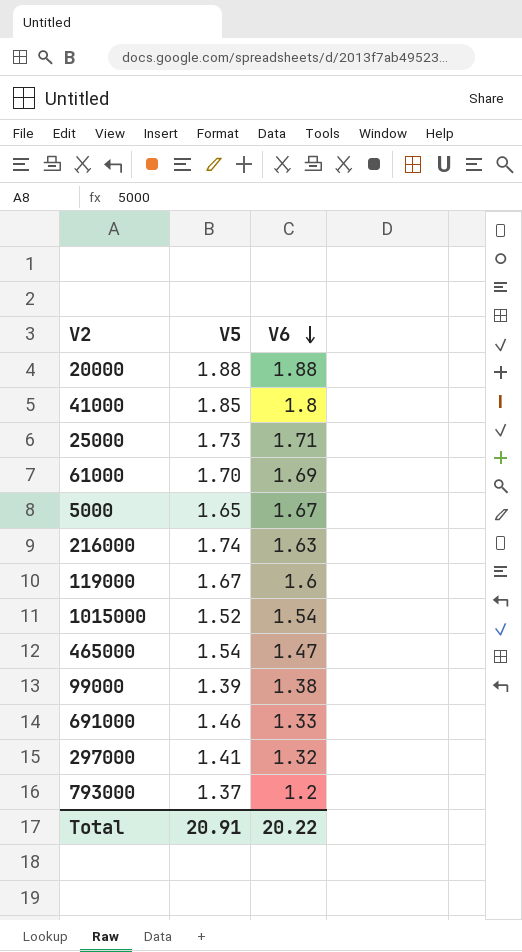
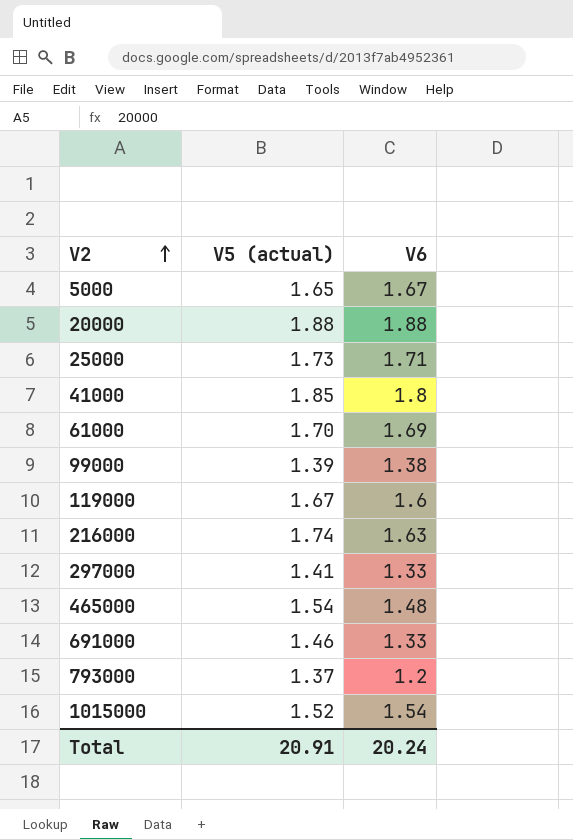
row order: V6 descending -> V2 ascending
column name: V5 -> V5 (actual)
297000 | V6: 1.32 -> 1.33
465000 | V6: 1.47 -> 1.48
Total | V6: 20.22 -> 20.24

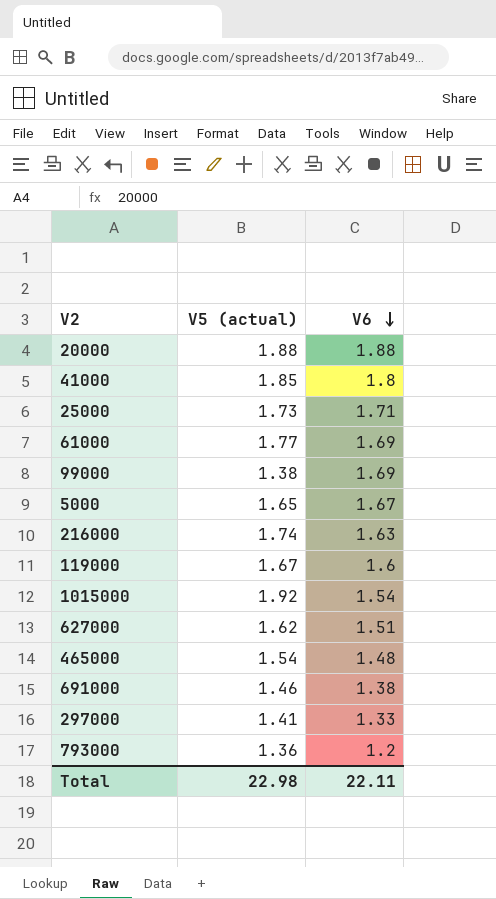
row order: V2 ascending -> V6 descending
61000 | V5 (actual): 1.70 -> 1.77
99000 | V5 (actual): 1.39 -> 1.38
99000 | V6: 1.38 -> 1.69
1015000 | V5 (actual): 1.52 -> 1.92
row 627000: none -> 1.62 | 1.51
691000 | V6: 1.33 -> 1.38
793000 | V5 (actual): 1.37 -> 1.36
Total | V5 (actual): 20.91 -> 22.98
Total | V6: 20.24 -> 22.11

